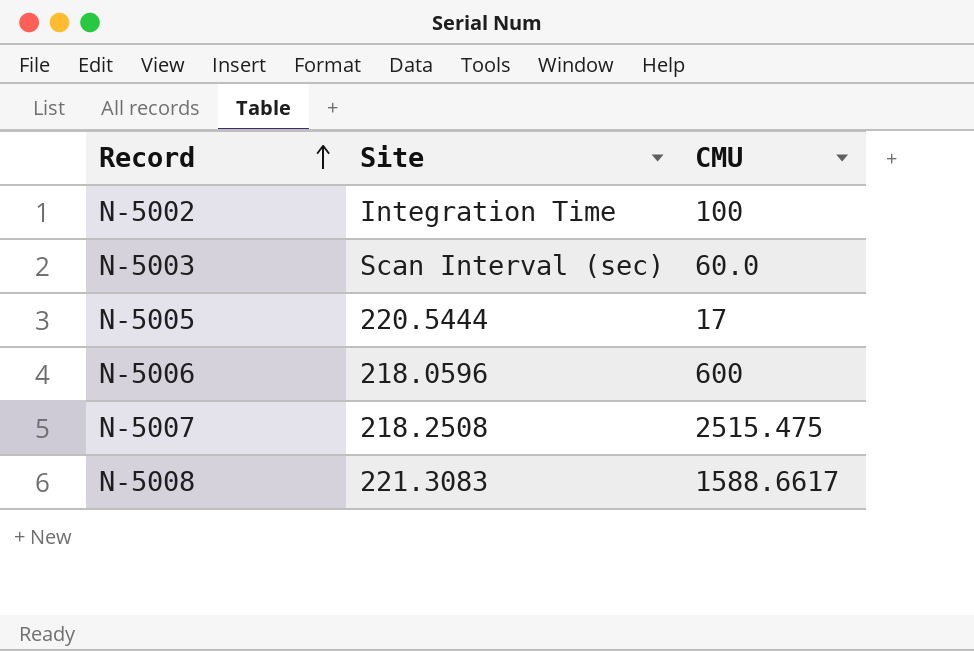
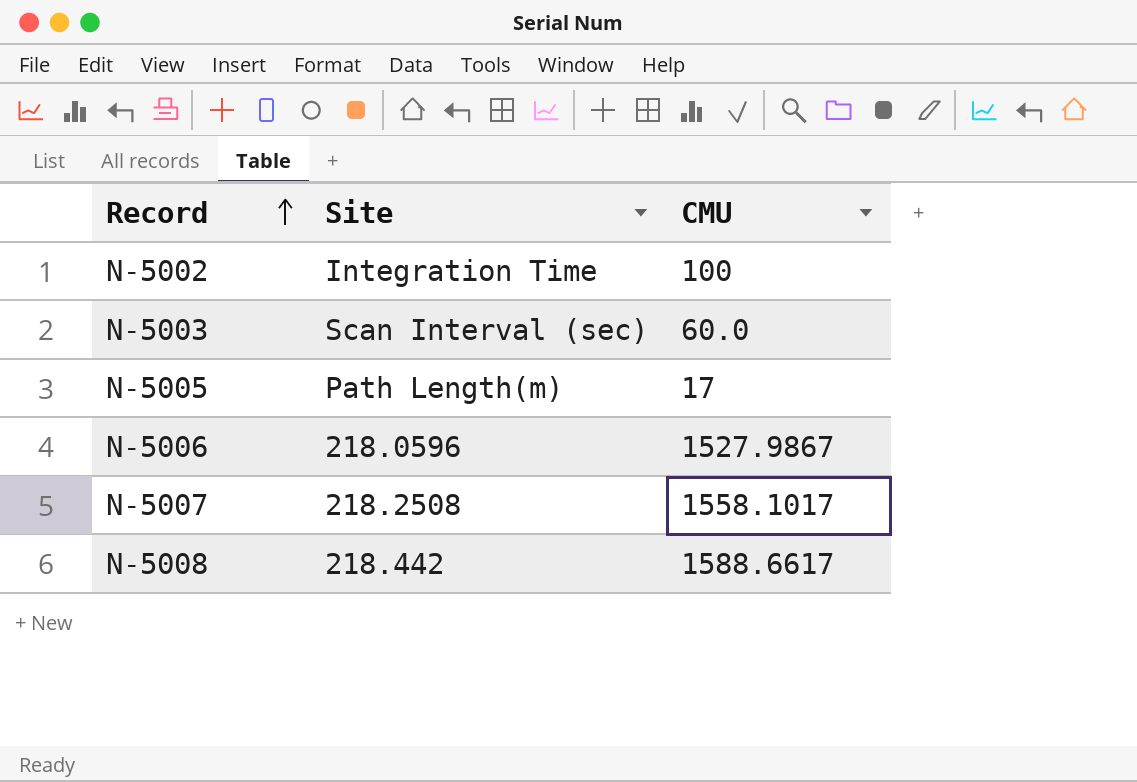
N-5005 | Site: 220.5444 -> Path Length(m)
N-5006 | CMU: 600 -> 1527.9867
N-5007 | CMU: 2515.475 -> 1558.1017
N-5008 | Site: 221.3083 -> 218.442

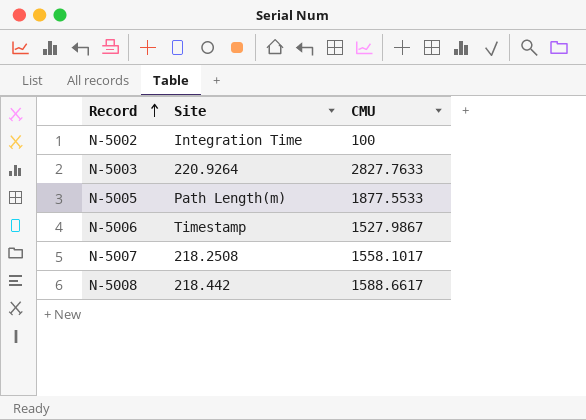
N-5003 | Site: Scan Interval (sec) -> 220.9264
N-5003 | CMU: 60.0 -> 2827.7633
N-5005 | CMU: 17 -> 1877.5533
N-5006 | Site: 218.0596 -> Timestamp

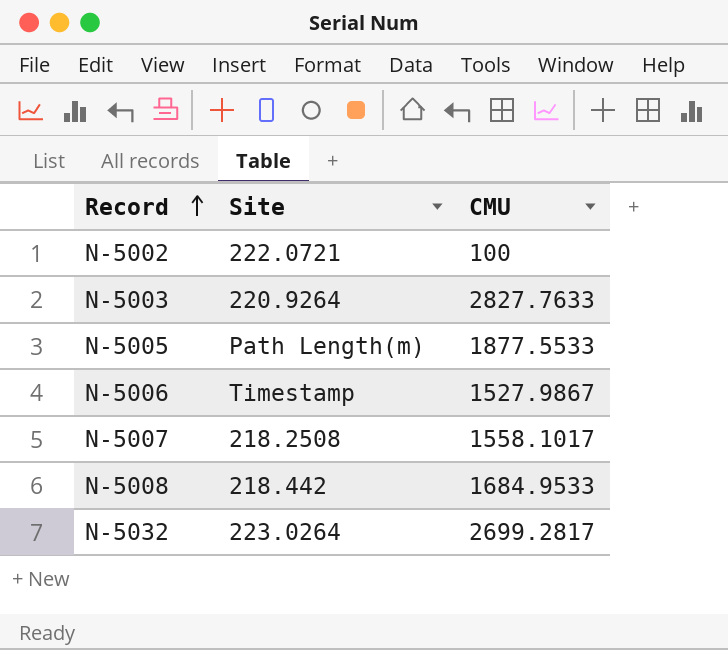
N-5002 | Site: Integration Time -> 222.0721
N-5008 | CMU: 1588.6617 -> 1684.9533
row N-5032: none -> 223.0264 | 2699.2817

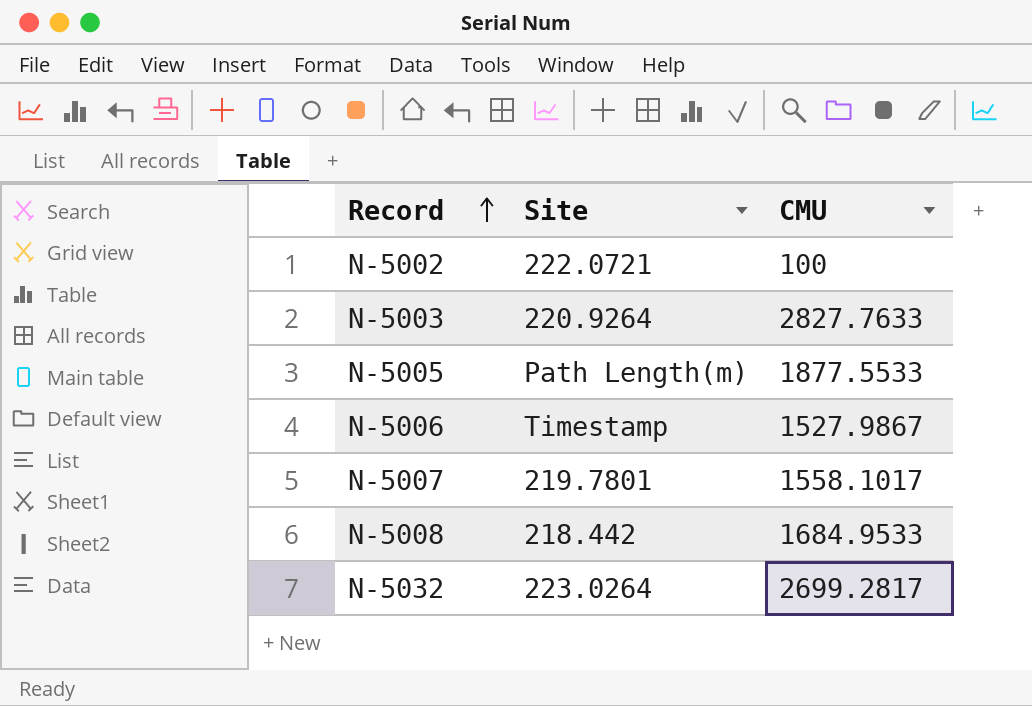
N-5007 | Site: 218.2508 -> 219.7801

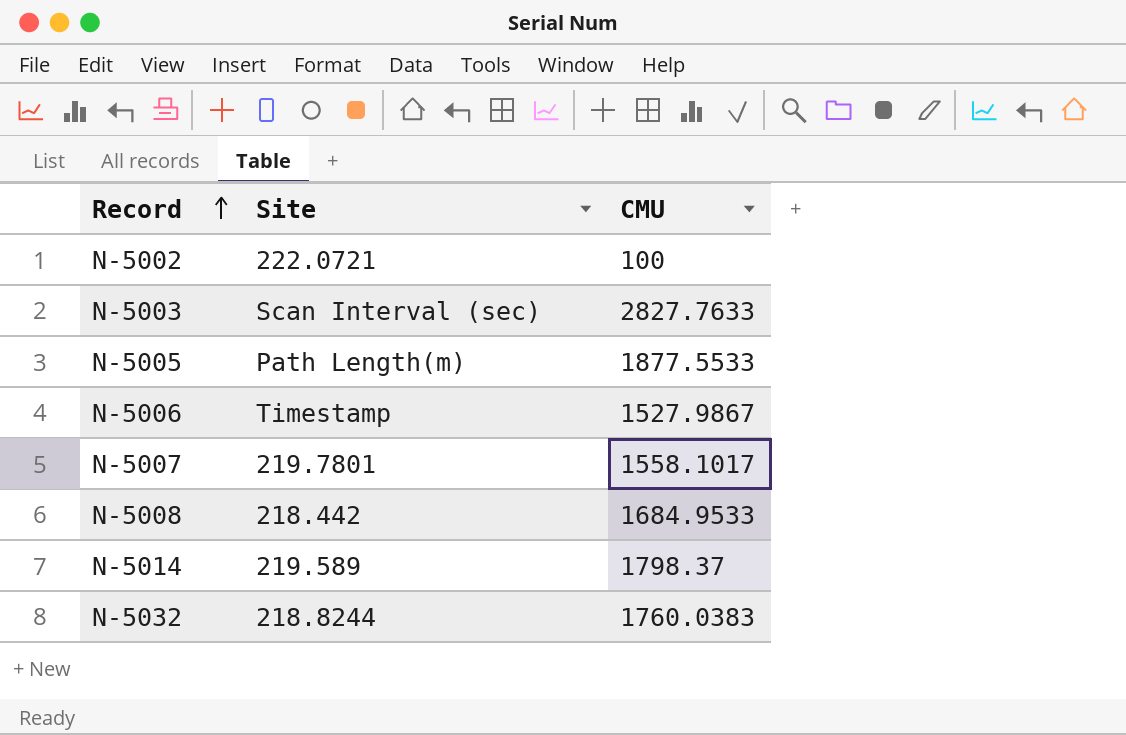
N-5003 | Site: 220.9264 -> Scan Interval (sec)
row N-5014: none -> 219.589 | 1798.37
N-5032 | Site: 223.0264 -> 218.8244
N-5032 | CMU: 2699.2817 -> 1760.0383

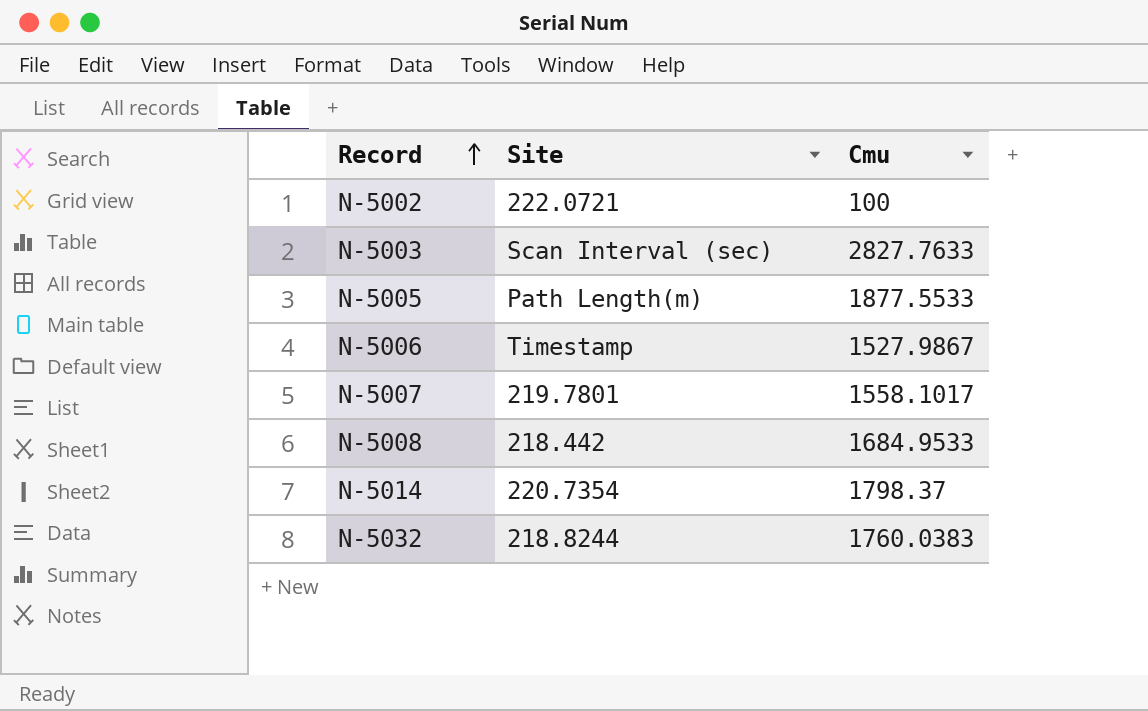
column name: CMU -> Cmu
N-5014 | Site: 219.589 -> 220.7354

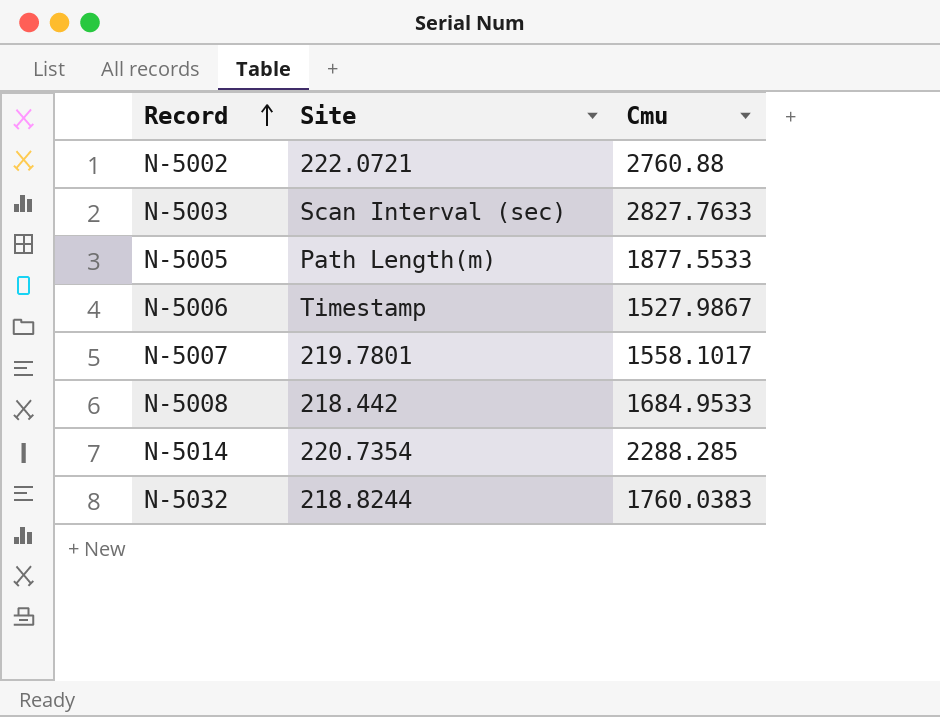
N-5002 | Cmu: 100 -> 2760.88
N-5014 | Cmu: 1798.37 -> 2288.285

